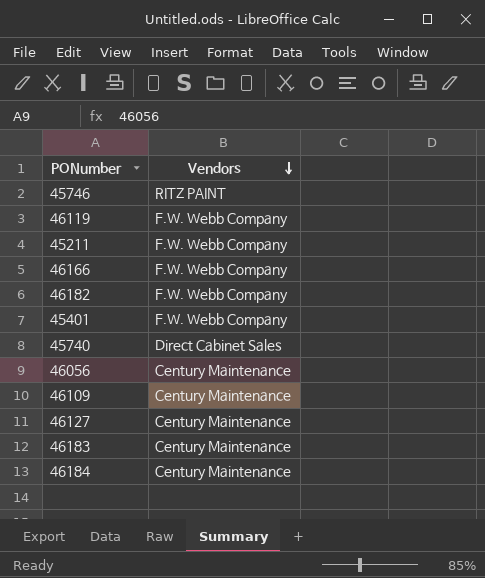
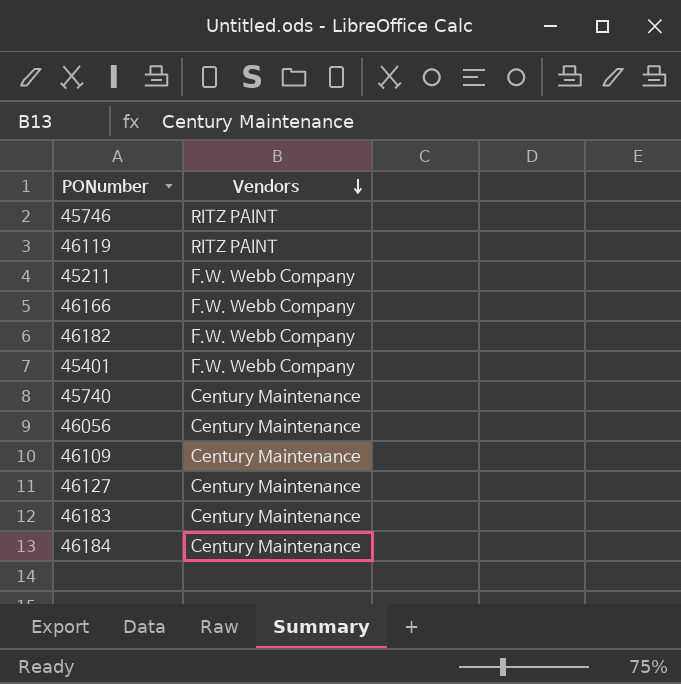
46119 | Vendors: F.W. Webb Company -> RITZ PAINT
45740 | Vendors: Direct Cabinet Sales -> Century Maintenance

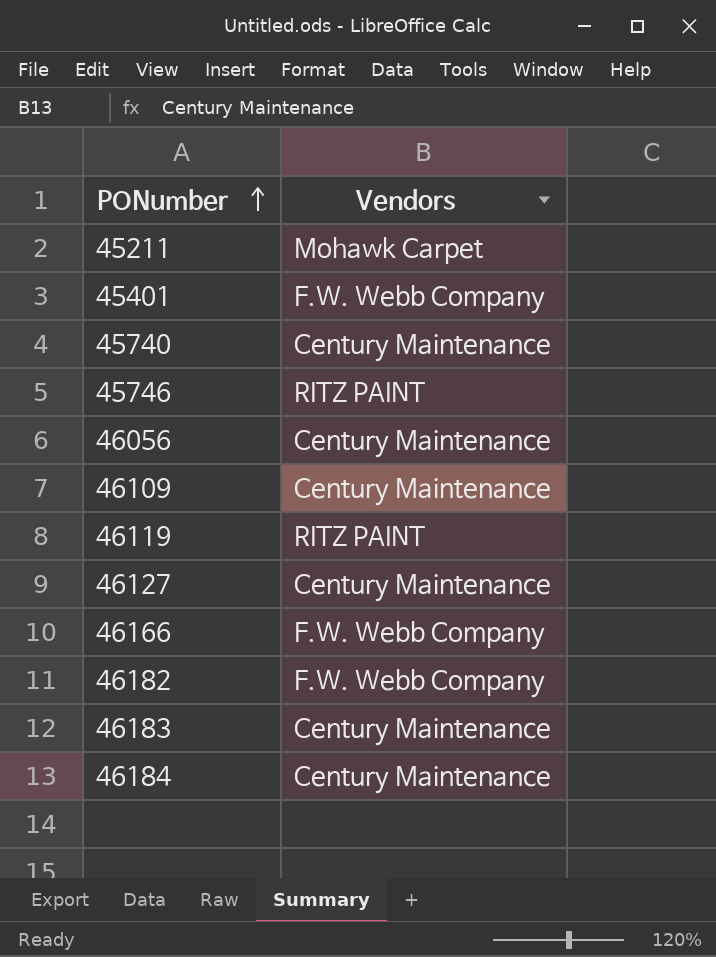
row order: Vendors descending -> PONumber ascending
45211 | Vendors: F.W. Webb Company -> Mohawk Carpet

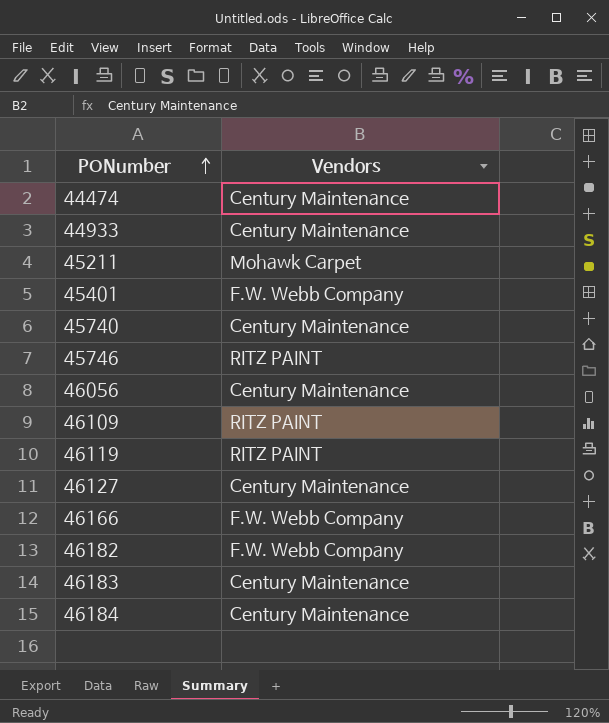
row 44474: none -> Century Maintenance
row 44933: none -> Century Maintenance
46109 | Vendors: Century Maintenance -> RITZ PAINT

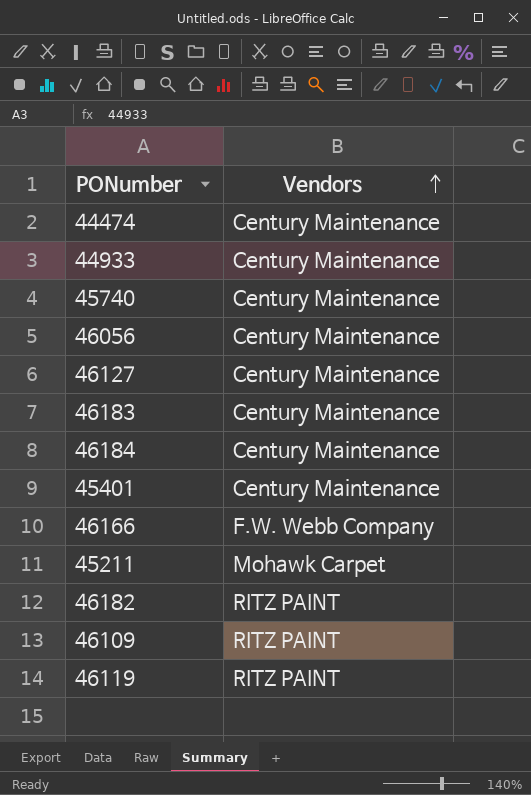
row order: PONumber ascending -> Vendors ascending
row 45746: RITZ PAINT -> none
45401 | Vendors: F.W. Webb Company -> Century Maintenance
46182 | Vendors: F.W. Webb Company -> RITZ PAINT

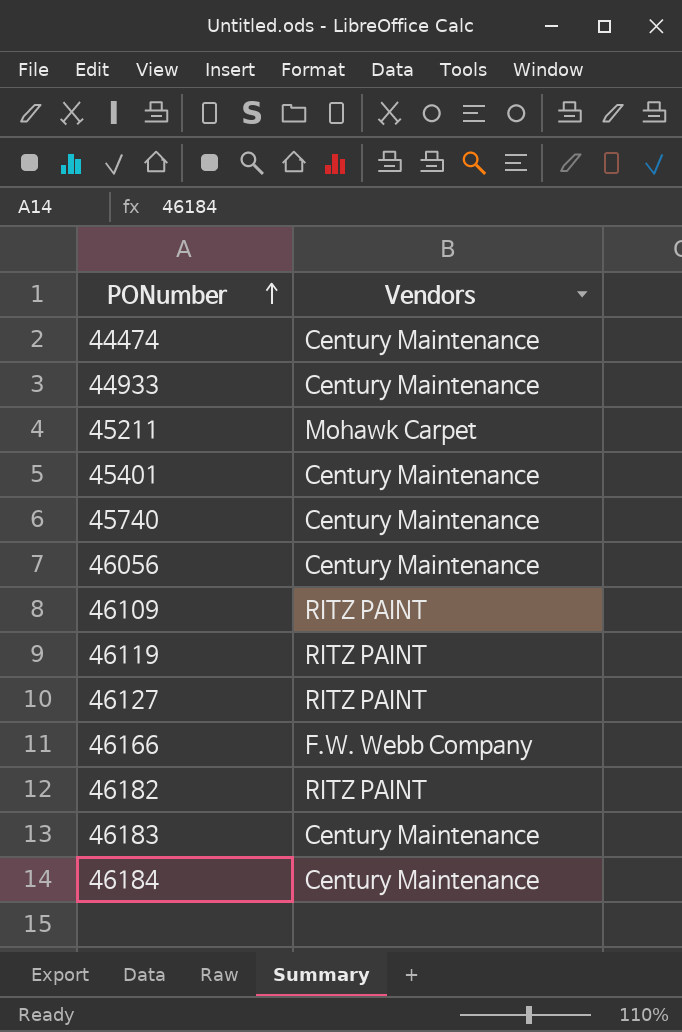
row order: Vendors ascending -> PONumber ascending
46127 | Vendors: Century Maintenance -> RITZ PAINT

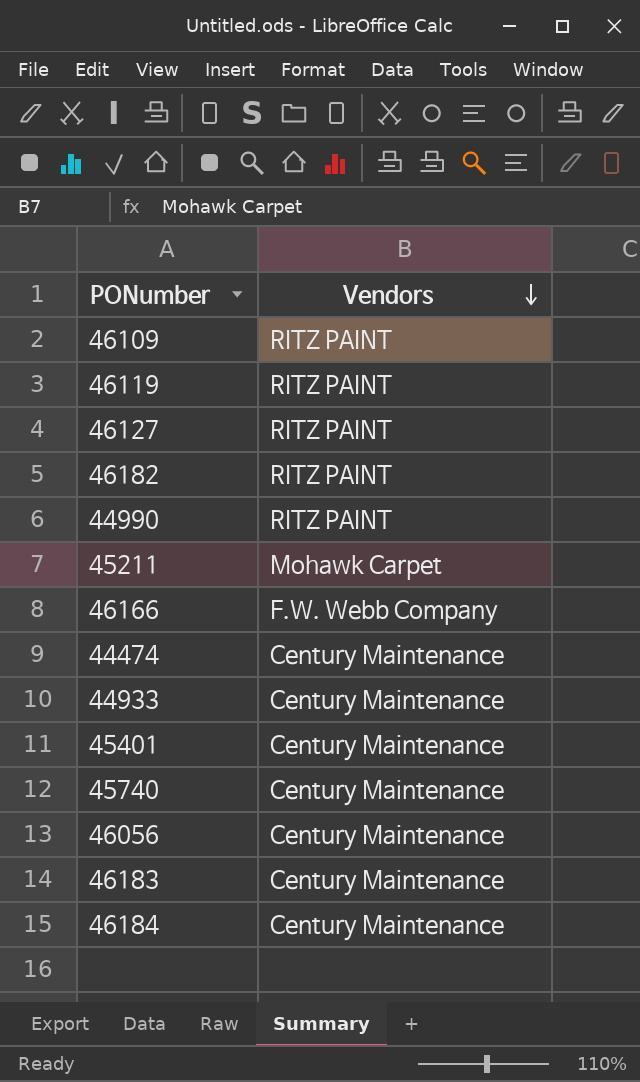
row order: PONumber ascending -> Vendors descending
row 44990: none -> RITZ PAINT

